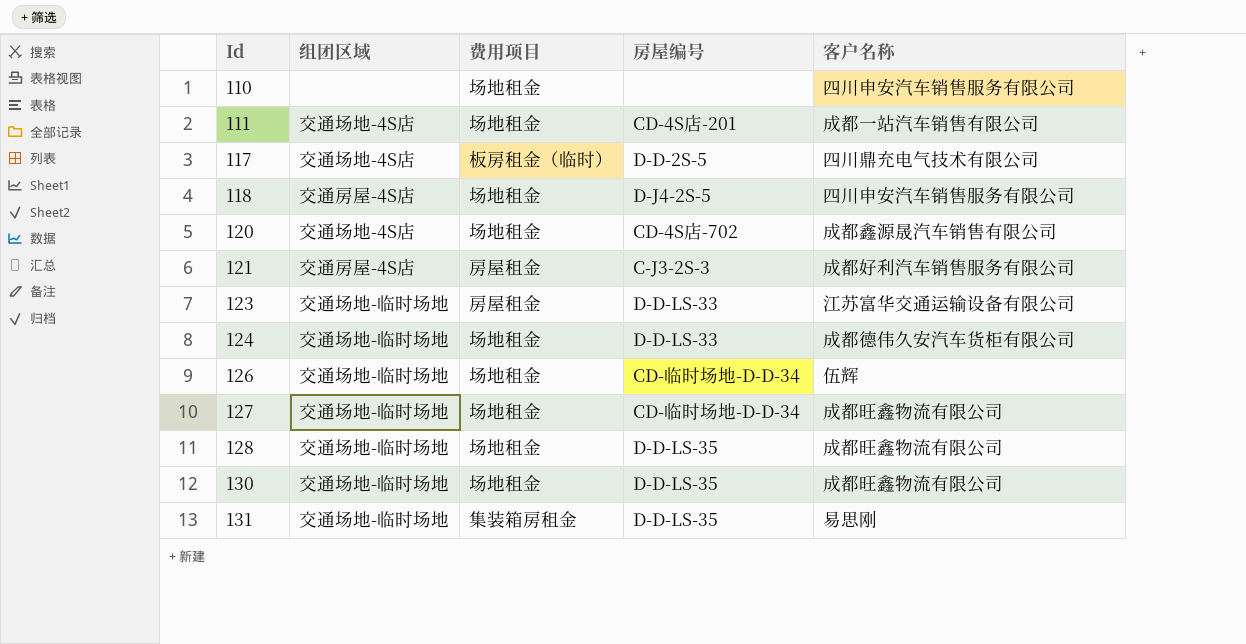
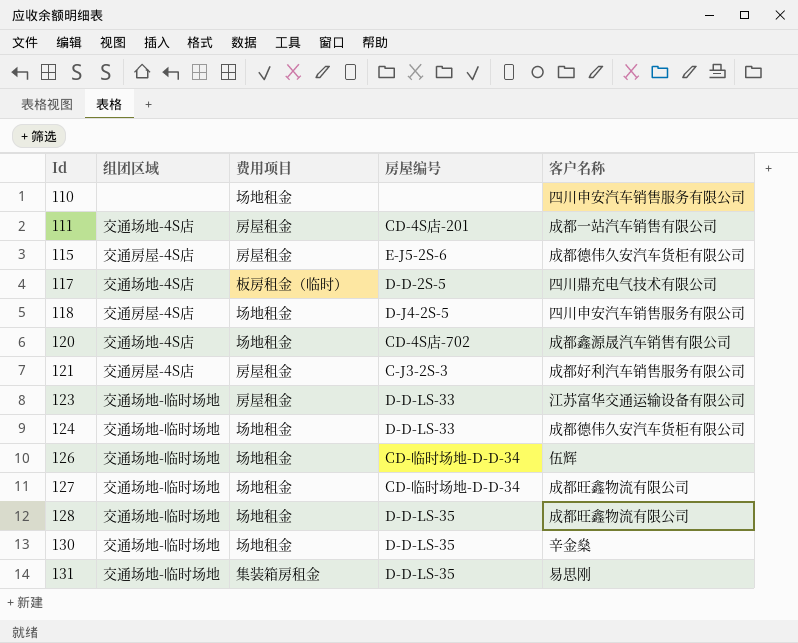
111 | 费用项目: 场地租金 -> 房屋租金
row 115: none -> 交通房屋-4S店 | 房屋租金 | E-J5-2S-6 | 成都德伟久安汽车货柜有限公司
130 | 客户名称: 成都旺鑫物流有限公司 -> 辛金燊

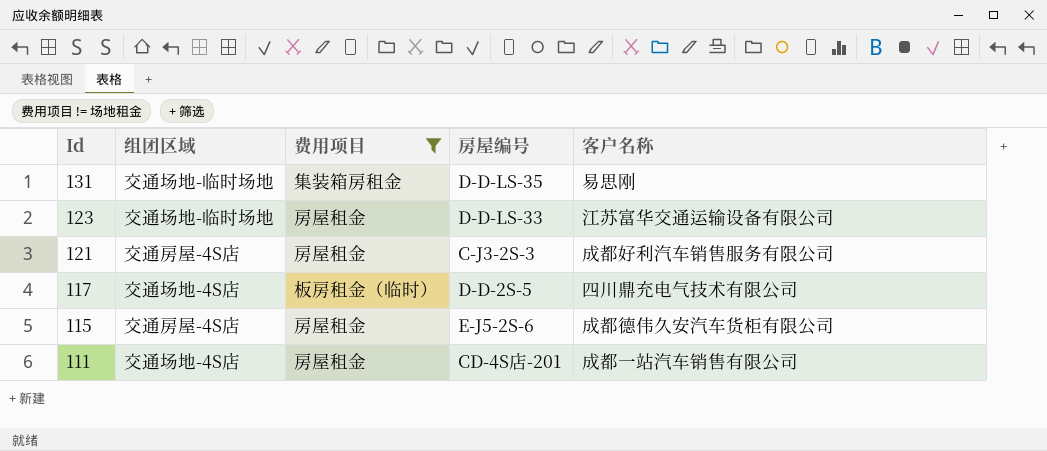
filter: none -> 费用项目 != 场地租金
row order: Id ascending -> Id descending

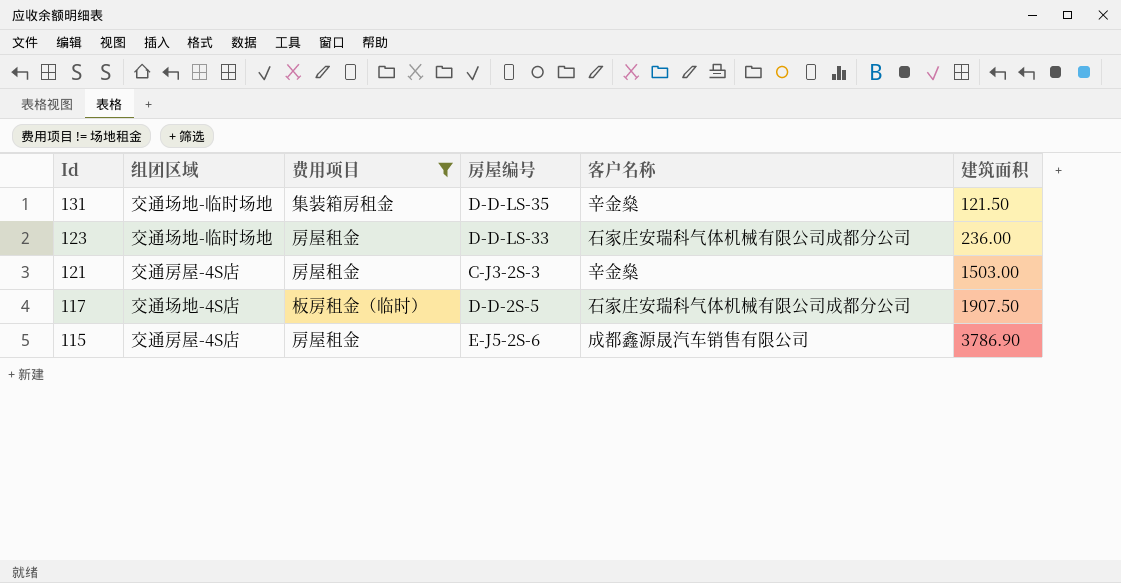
column 建筑面积 | position: none -> 6
row 111: 交通场地-4S店 | 房屋租金 | CD-4S店-201 | 成都一站汽车销售有限公司 -> none
131 | 客户名称: 易思刚 -> 辛金燊
123 | 客户名称: 江苏富华交通运输设备有限公司 -> 石家庄安瑞科气体机械有限公司成都分公司
121 | 客户名称: 成都好利汽车销售服务有限公司 -> 辛金燊
117 | 客户名称: 四川鼎充电气技术有限公司 -> 石家庄安瑞科气体机械有限公司成都分公司
115 | 客户名称: 成都德伟久安汽车货柜有限公司 -> 成都鑫源晟汽车销售有限公司

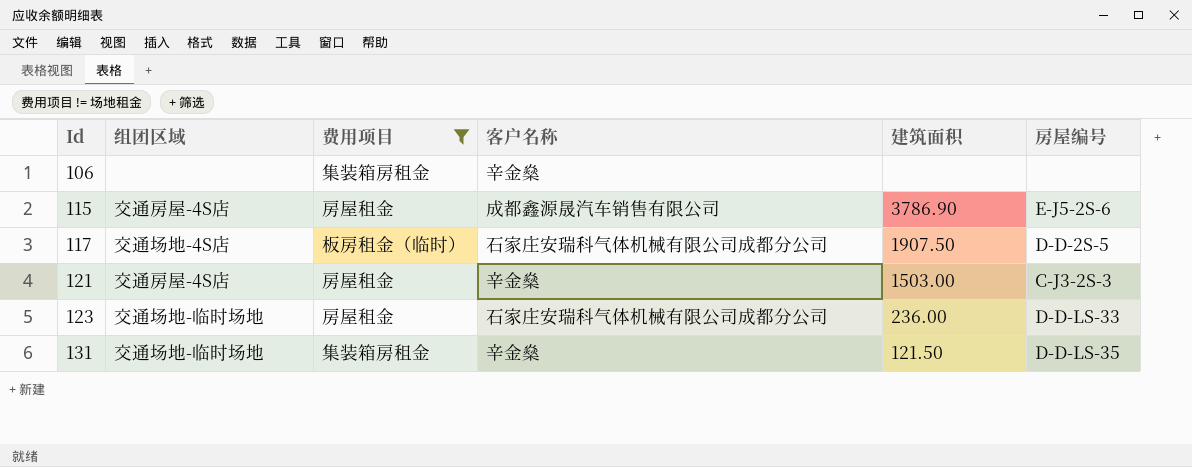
row order: Id descending -> Id ascending
column 房屋编号 | position: 4 -> 6
row 106: none -> none | 集装箱房租金 | 辛金燊 | none | none

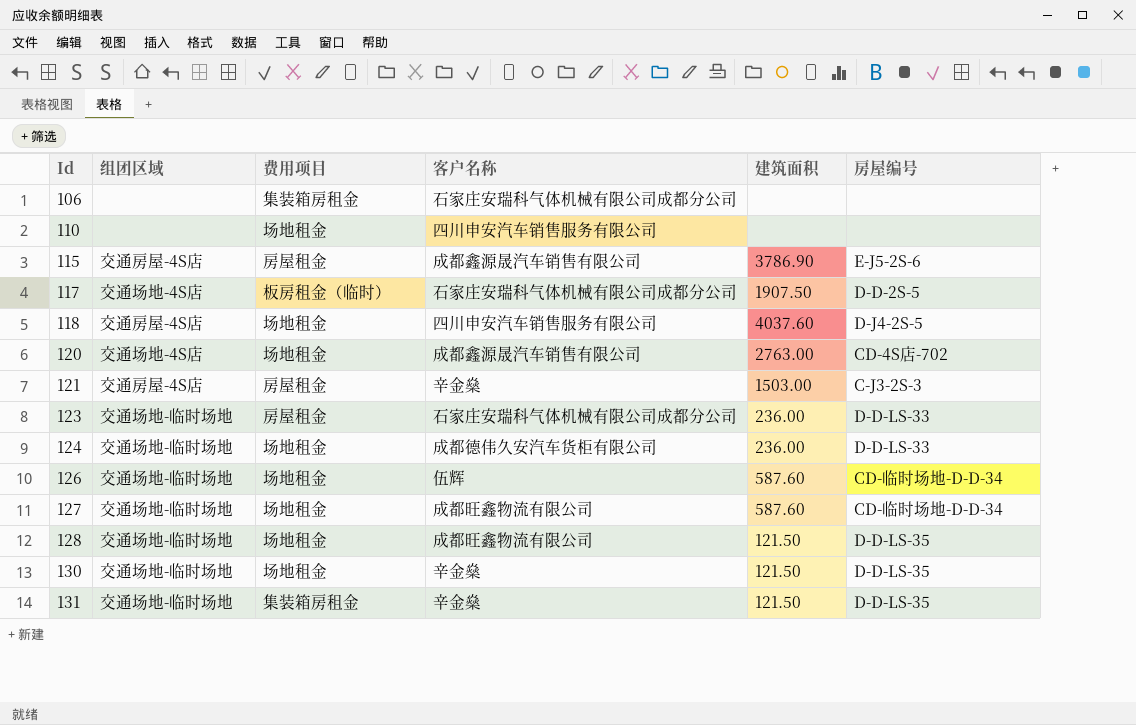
filter: 费用项目 != 场地租金 -> none
106 | 客户名称: 辛金燊 -> 石家庄安瑞科气体机械有限公司成都分公司

